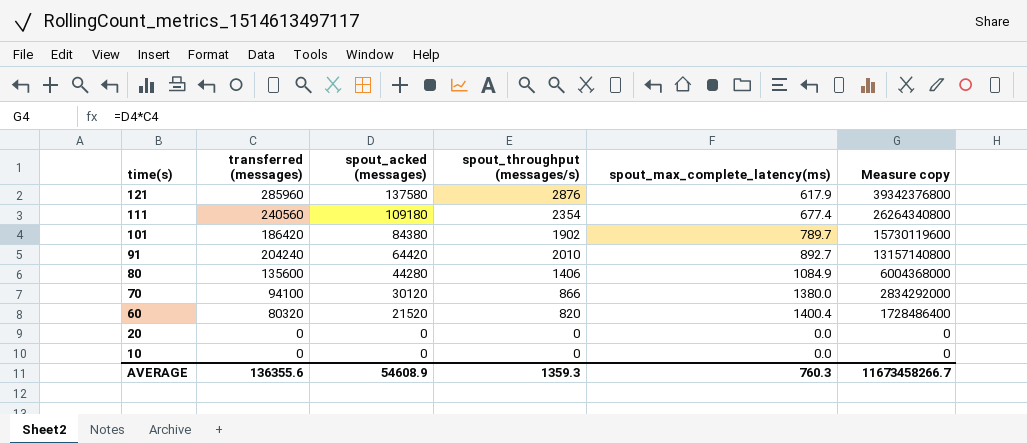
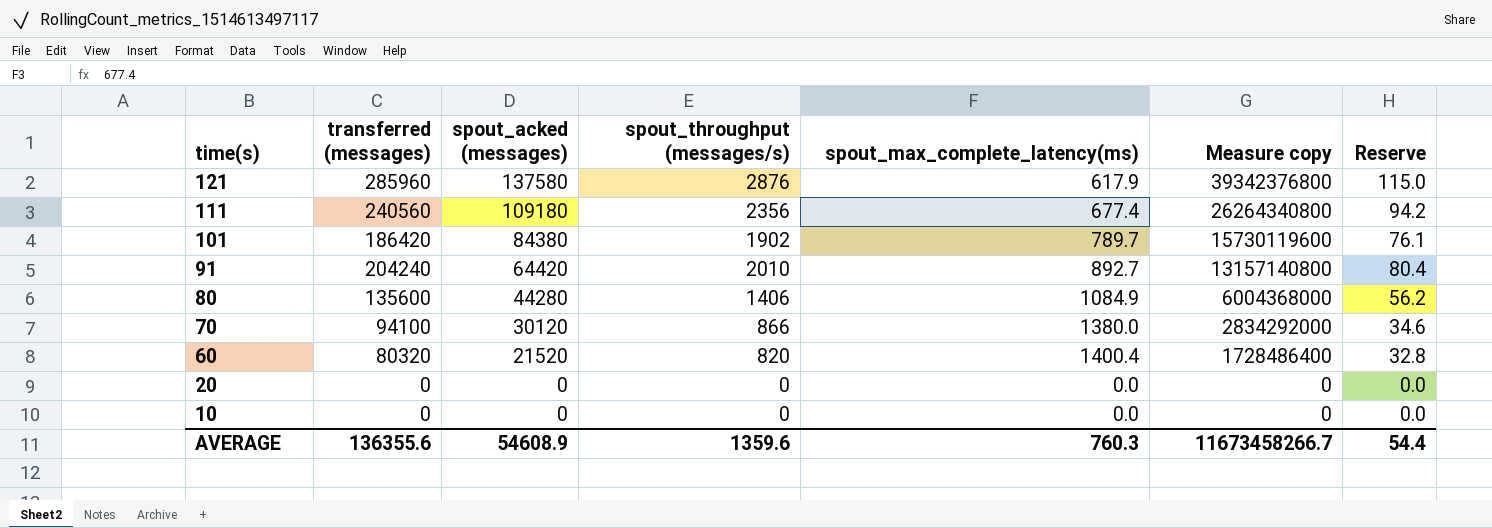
column Reserve | formula: none -> [spout_throughput (messages/s)] * 0.04
111 | spout_throughput (messages/s): 2354 -> 2356
AVERAGE | spout_throughput (messages/s): 1359.3 -> 1359.6

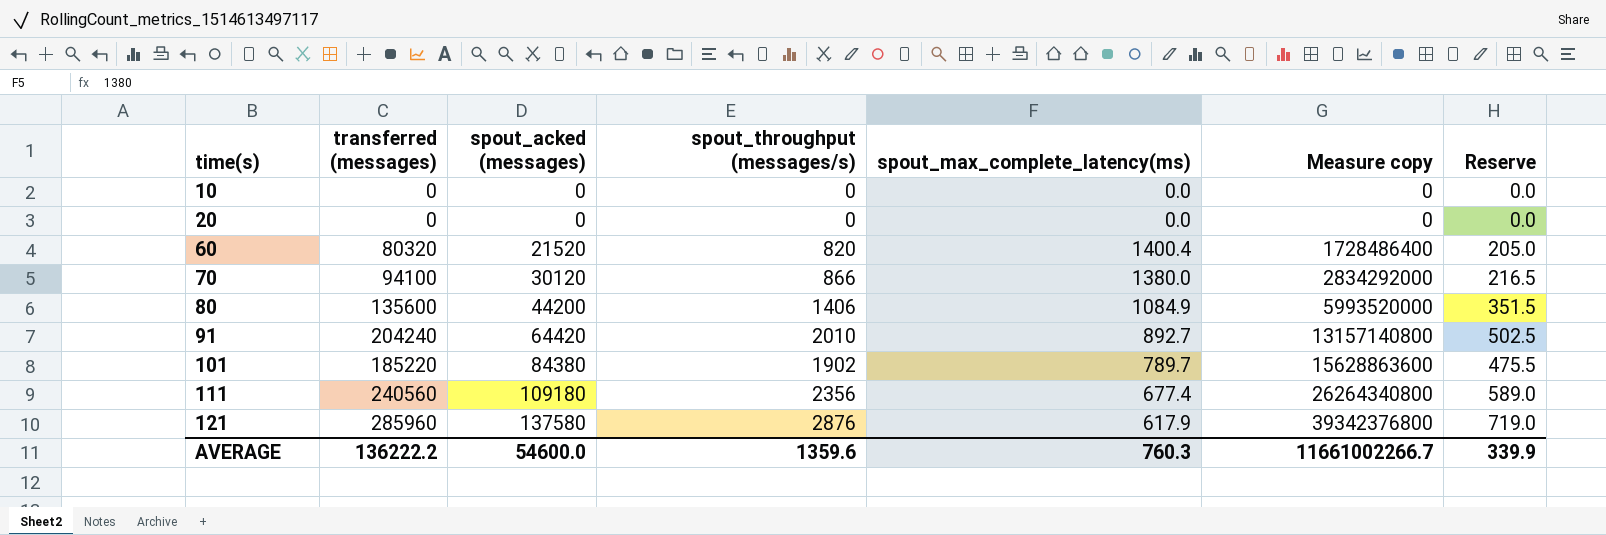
row order: time(s) descending -> time(s) ascending
column Reserve | formula: [spout_throughput (messages/s)] * 0.04 -> [spout_throughput (messages/s)] * 0.25
80 | spout_acked (messages): 44280 -> 44200
80 | Measure copy: 6004368000 -> 5993520000
101 | transferred (messages): 186420 -> 185220
101 | Measure copy: 15730119600 -> 15628863600
AVERAGE | transferred (messages): 136355.6 -> 136222.2
AVERAGE | spout_acked (messages): 54608.9 -> 54600.0
AVERAGE | Measure copy: 11673458266.7 -> 11661002266.7
AVERAGE | Reserve: 54.4 -> 339.9

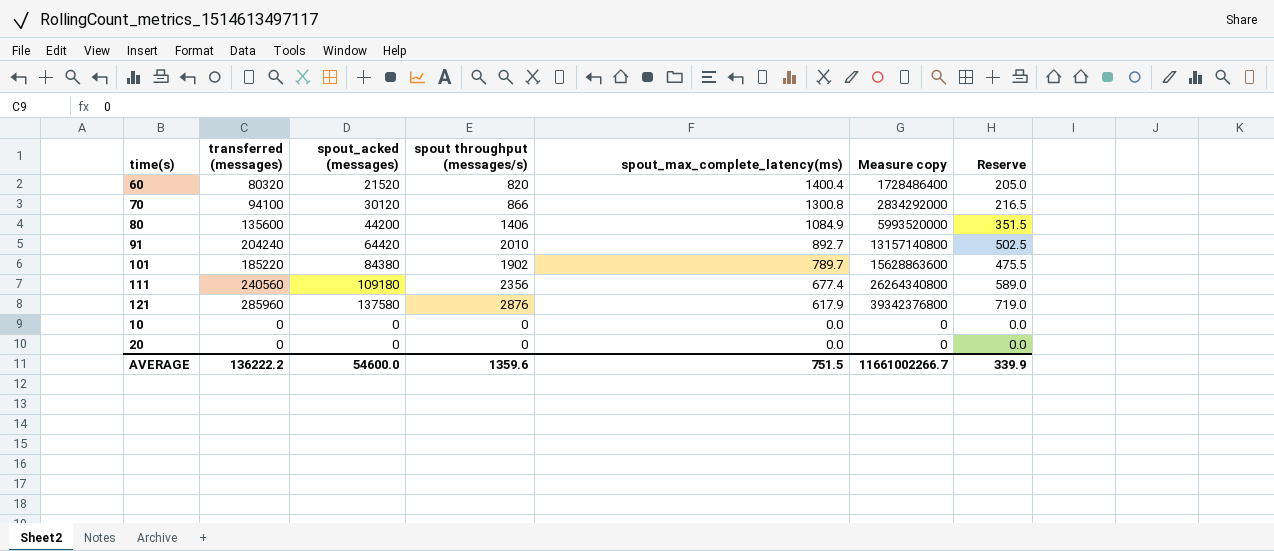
row order: time(s) ascending -> spout_max_complete_latency(ms) descending
column name: spout_throughput (messages/s) -> spout throughput (messages/s)
70 | spout_max_complete_latency(ms): 1380.0 -> 1300.8
AVERAGE | spout_max_complete_latency(ms): 760.3 -> 751.5

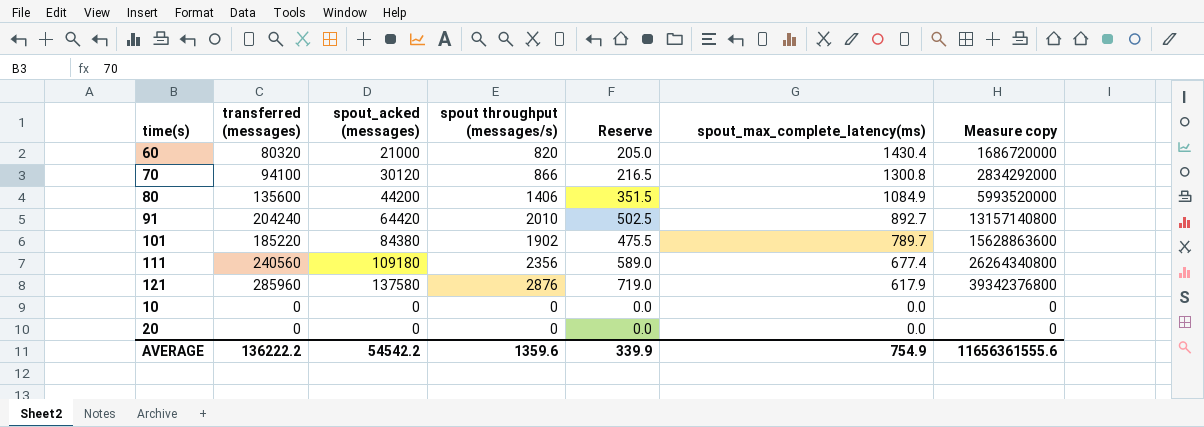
column Reserve | position: 7 -> 5
60 | spout_acked (messages): 21520 -> 21000
60 | spout_max_complete_latency(ms): 1400.4 -> 1430.4
60 | Measure copy: 1728486400 -> 1686720000
AVERAGE | spout_acked (messages): 54600.0 -> 54542.2
AVERAGE | spout_max_complete_latency(ms): 751.5 -> 754.9
AVERAGE | Measure copy: 11661002266.7 -> 11656361555.6

